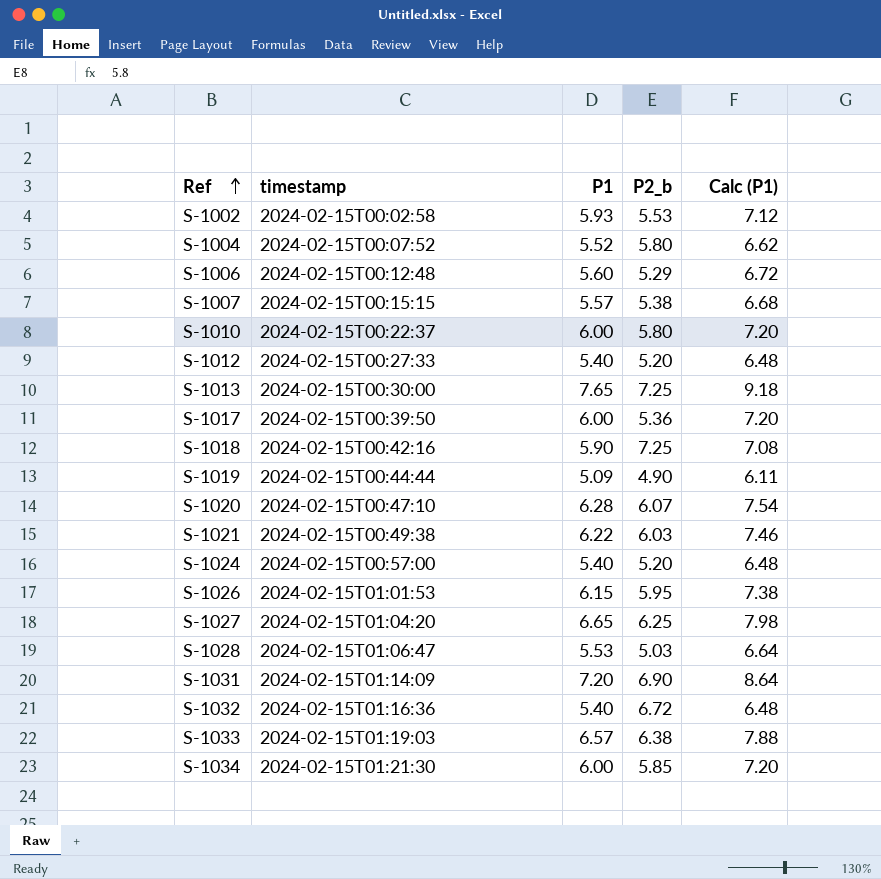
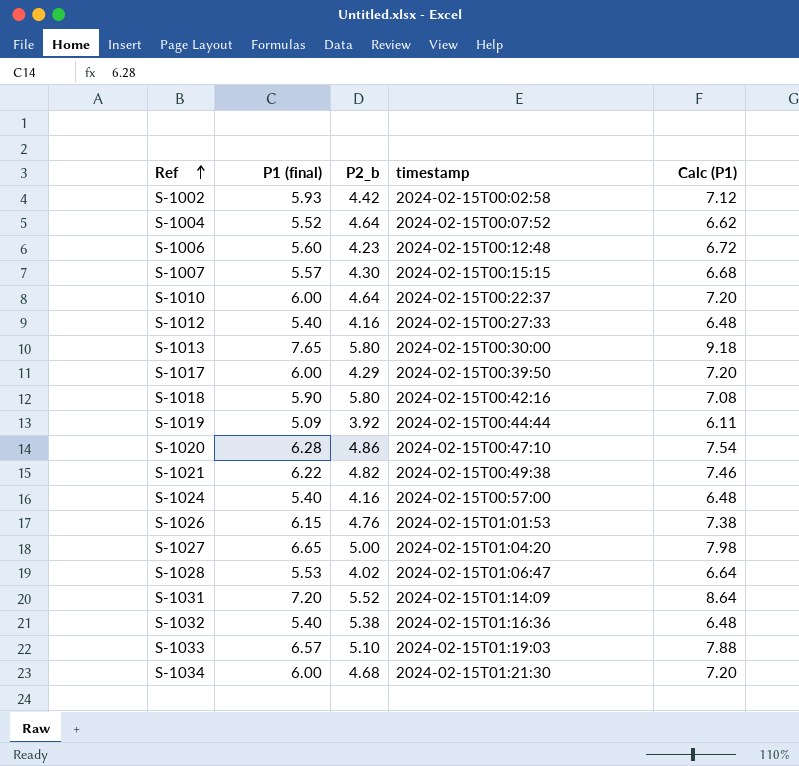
column name: P1 -> P1 (final)
column timestamp | position: 2 -> 4
S-1002 | P2_b: 5.53 -> 4.42
S-1004 | P2_b: 5.80 -> 4.64
S-1006 | P2_b: 5.29 -> 4.23
S-1007 | P2_b: 5.38 -> 4.30
S-1010 | P2_b: 5.80 -> 4.64
S-1012 | P2_b: 5.20 -> 4.16
S-1013 | P2_b: 7.25 -> 5.80
S-1017 | P2_b: 5.36 -> 4.29
S-1018 | P2_b: 7.25 -> 5.80
S-1019 | P2_b: 4.90 -> 3.92
S-1020 | P2_b: 6.07 -> 4.86
S-1021 | P2_b: 6.03 -> 4.82
S-1024 | P2_b: 5.20 -> 4.16
S-1026 | P2_b: 5.95 -> 4.76
S-1027 | P2_b: 6.25 -> 5.00
S-1028 | P2_b: 5.03 -> 4.02
S-1031 | P2_b: 6.90 -> 5.52
S-1032 | P2_b: 6.72 -> 5.38
S-1033 | P2_b: 6.38 -> 5.10
S-1034 | P2_b: 5.85 -> 4.68

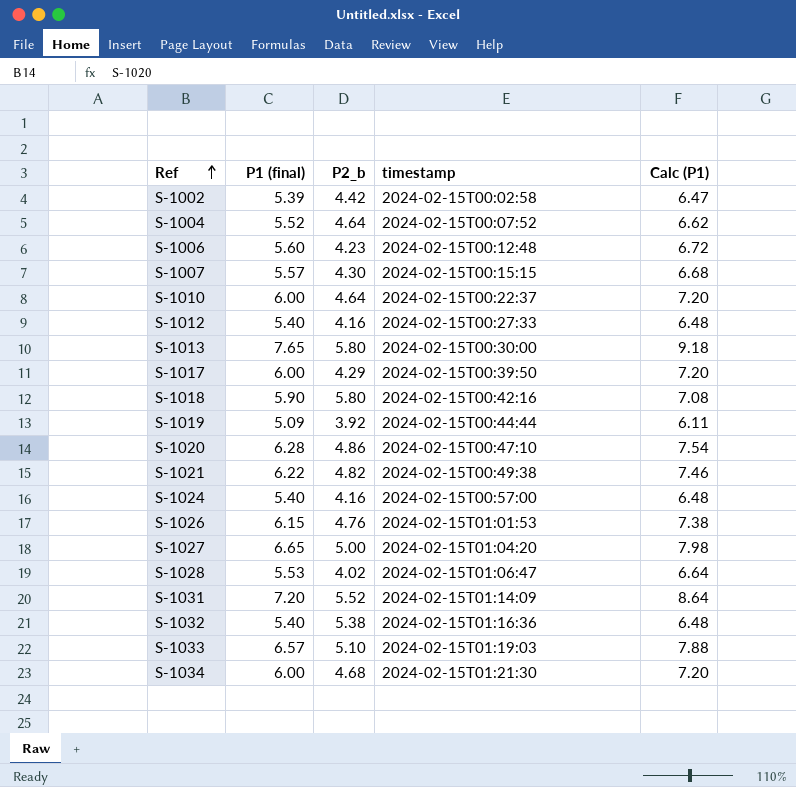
S-1002 | P1 (final): 5.93 -> 5.39
S-1002 | Calc (P1): 7.12 -> 6.47

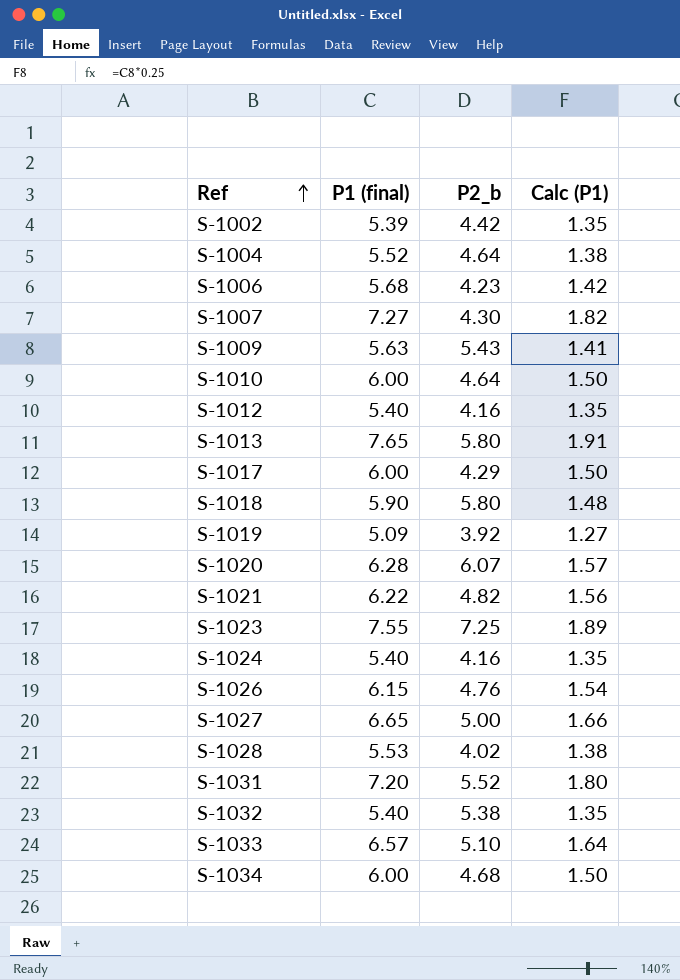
column timestamp | position: 4 -> none
column Calc (P1) | formula: [P1 (final)] * 1.2 -> [P1 (final)] * 0.25
S-1006 | P1 (final): 5.60 -> 5.68
S-1007 | P1 (final): 5.57 -> 7.27
row S-1009: none -> 5.63 | 5.43 | 1.41
S-1020 | P2_b: 4.86 -> 6.07
row S-1023: none -> 7.55 | 7.25 | 1.89

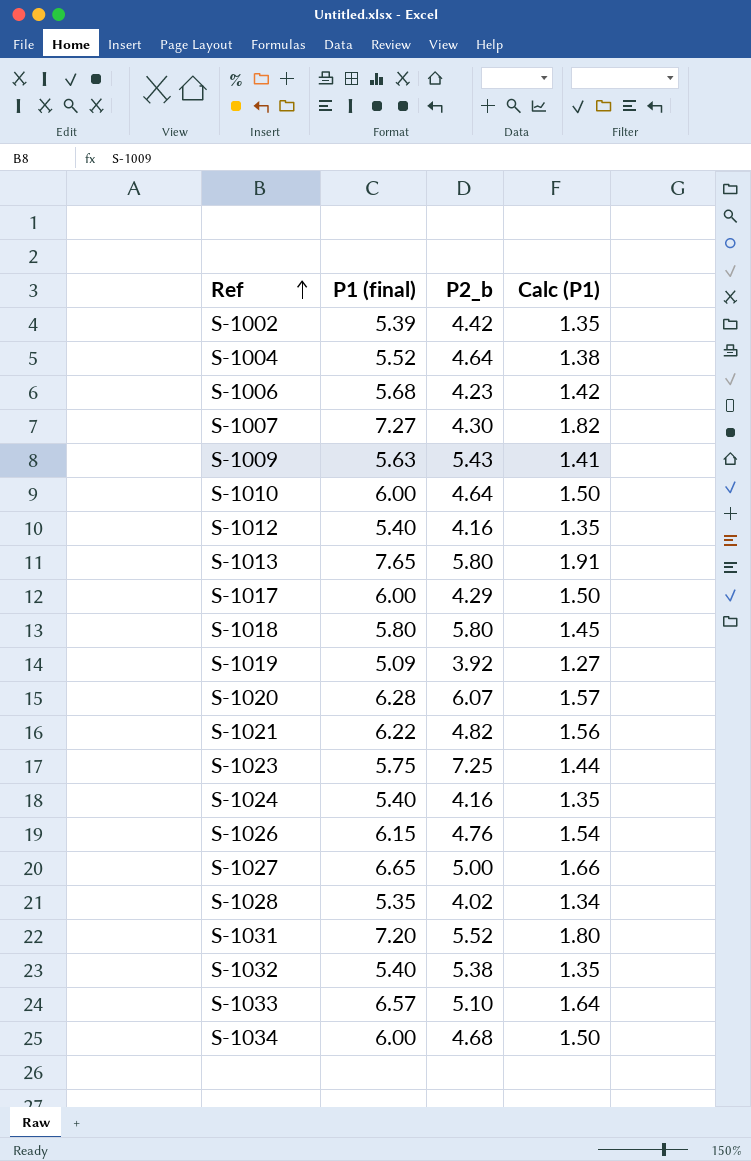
S-1018 | P1 (final): 5.90 -> 5.80
S-1018 | Calc (P1): 1.48 -> 1.45
S-1023 | P1 (final): 7.55 -> 5.75
S-1023 | Calc (P1): 1.89 -> 1.44
S-1028 | P1 (final): 5.53 -> 5.35
S-1028 | Calc (P1): 1.38 -> 1.34

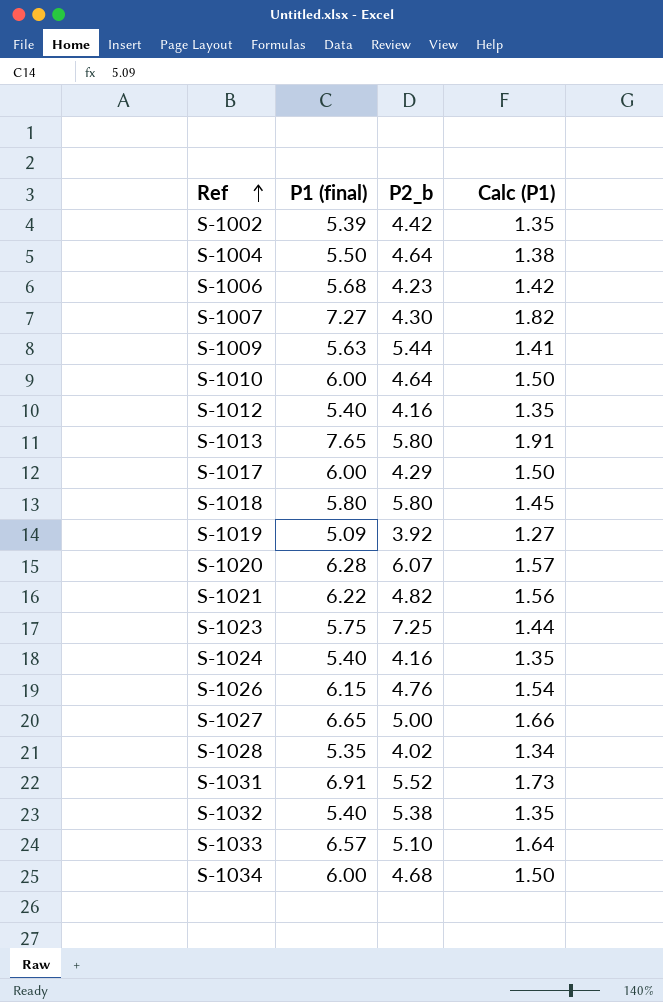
S-1004 | P1 (final): 5.52 -> 5.50
S-1009 | P2_b: 5.43 -> 5.44
S-1031 | P1 (final): 7.20 -> 6.91
S-1031 | Calc (P1): 1.80 -> 1.73

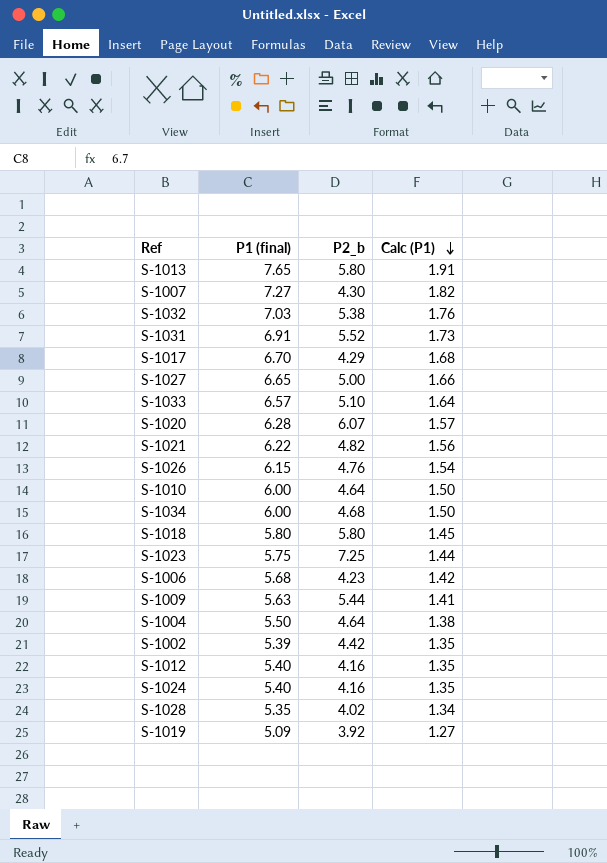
row order: Ref ascending -> Calc (P1) descending
S-1032 | P1 (final): 5.40 -> 7.03
S-1032 | Calc (P1): 1.35 -> 1.76
S-1017 | P1 (final): 6.00 -> 6.70
S-1017 | Calc (P1): 1.50 -> 1.68

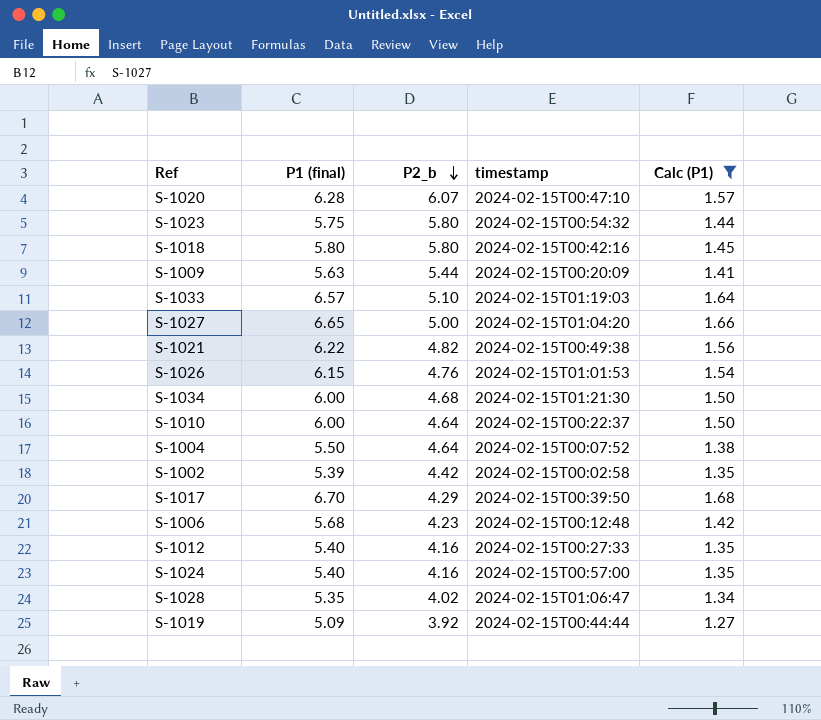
filter: none -> Calc (P1) <= 1.68
row order: Calc (P1) descending -> P2_b descending
column timestamp | position: none -> 4
S-1023 | P2_b: 7.25 -> 5.80

